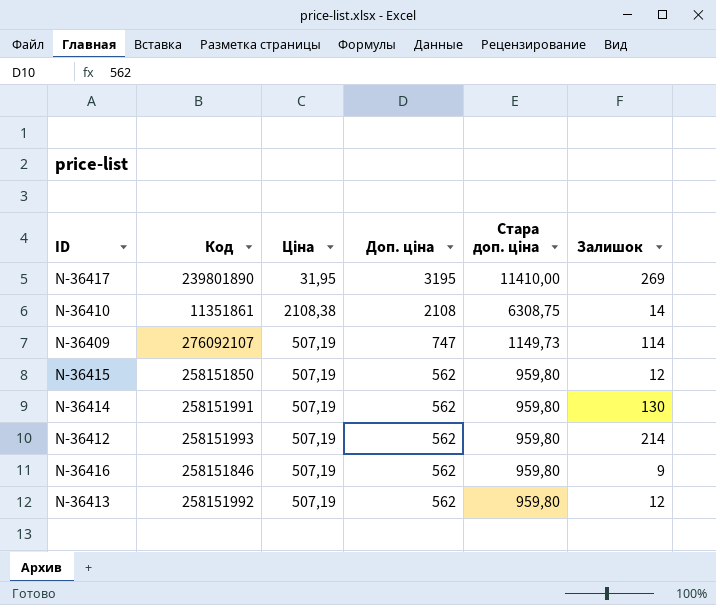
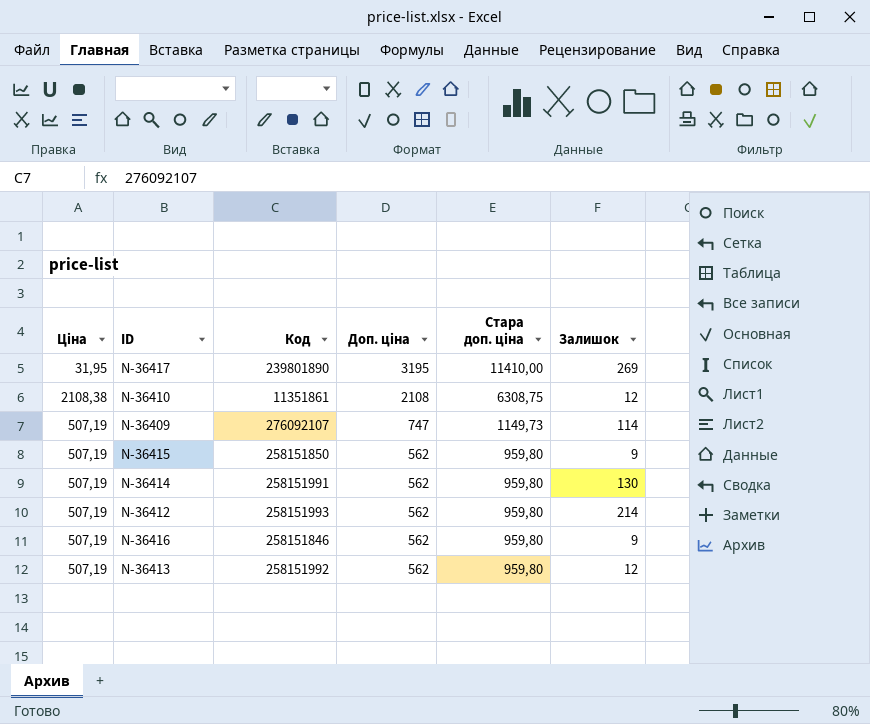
column Ціна | position: 3 -> 1
N-36410 | Залишок: 14 -> 12
N-36415 | Залишок: 12 -> 9

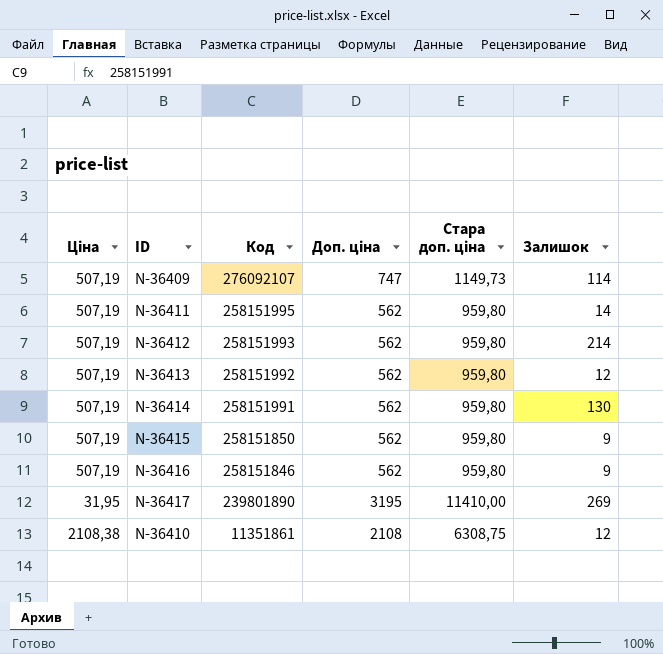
row order: Доп. ціна descending -> Код descending
row N-36411: none -> 507,19 | 258151995 | 562 | 959,80 | 14

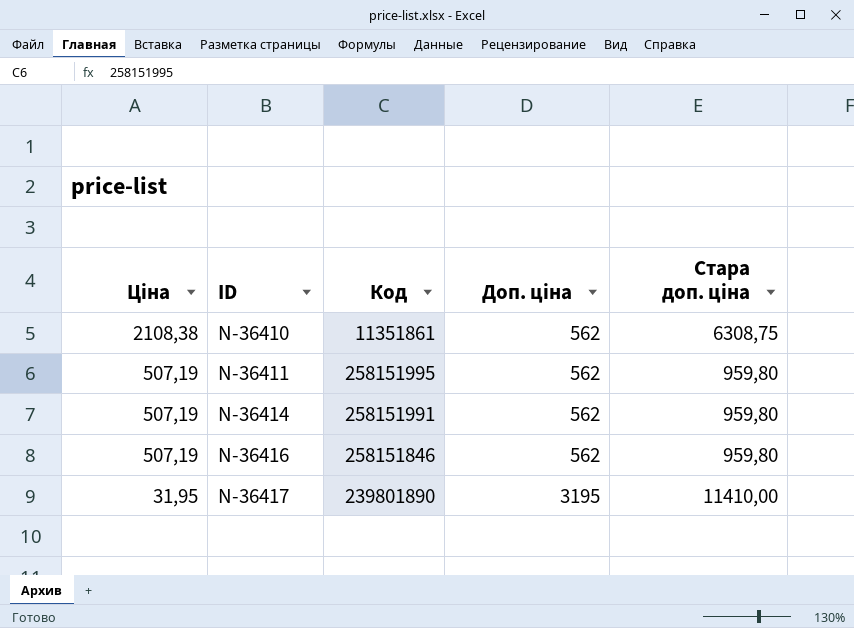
row order: Код descending -> Ціна descending
column Залишок | position: 6 -> none
row N-36409: 507,19 | 276092107 | 747 | 1149,73 | 114 -> none
row N-36412: 507,19 | 258151993 | 562 | 959,80 | 214 -> none
row N-36413: 507,19 | 258151992 | 562 | 959,80 | 12 -> none
row N-36415: 507,19 | 258151850 | 562 | 959,80 | 9 -> none
N-36410 | Доп. ціна: 2108 -> 562

